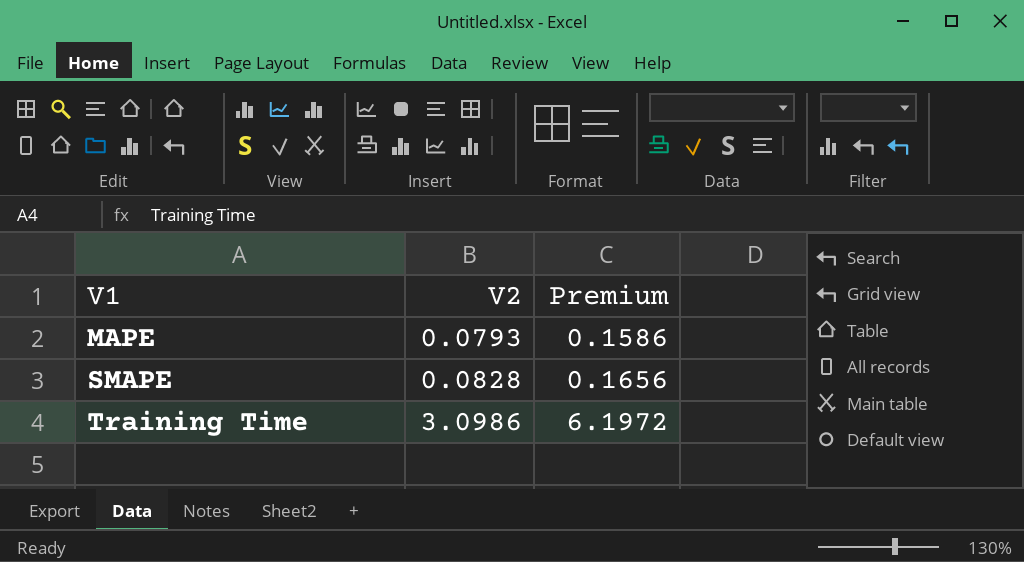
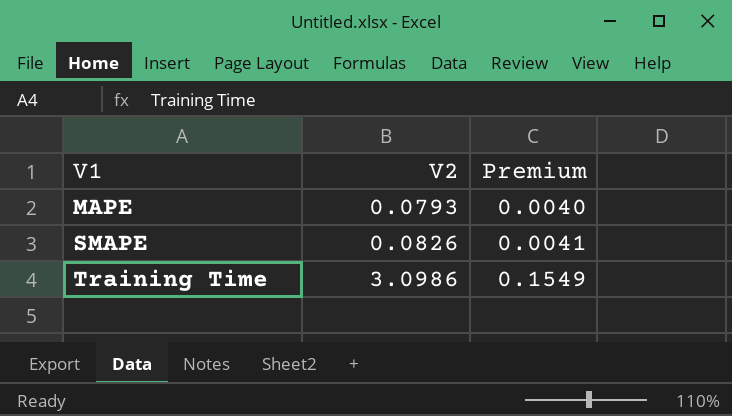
column Premium | formula: [V2] * 2 -> [V2] * 0.05
SMAPE | V2: 0.0828 -> 0.0826

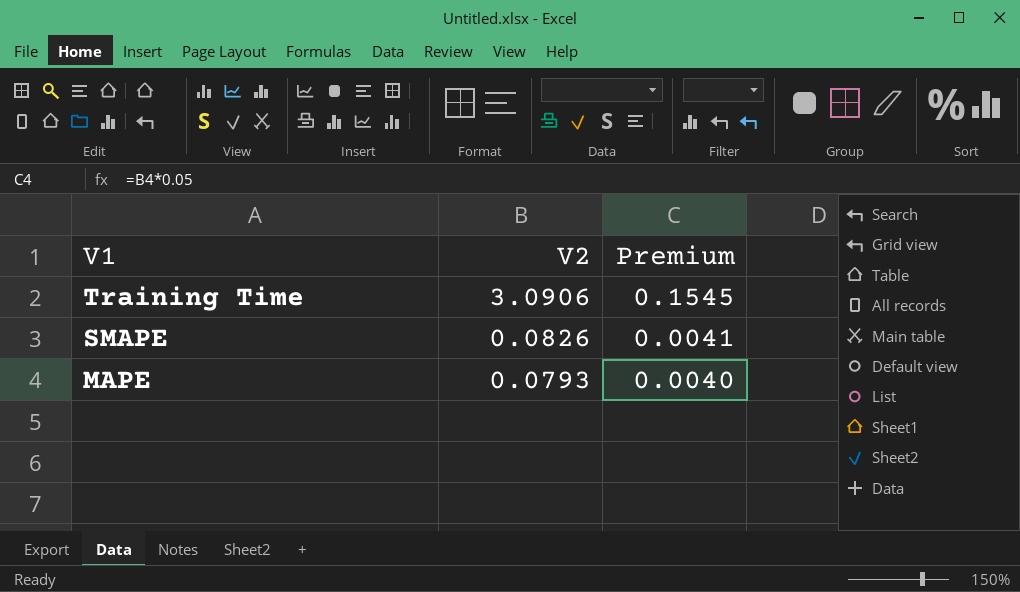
row order: V1 ascending -> V1 descending
Training Time | V2: 3.0986 -> 3.0906
Training Time | Premium: 0.1549 -> 0.1545

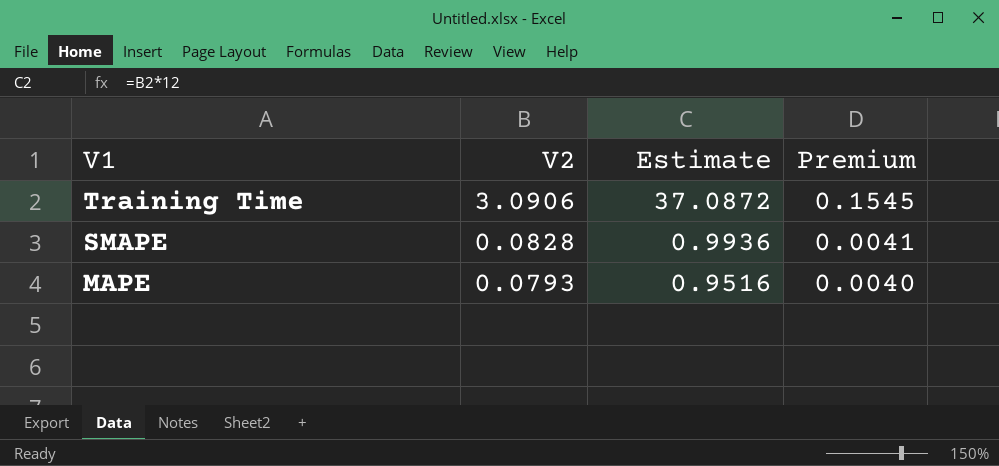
column Estimate | formula: none -> [V2] * 12
SMAPE | V2: 0.0826 -> 0.0828

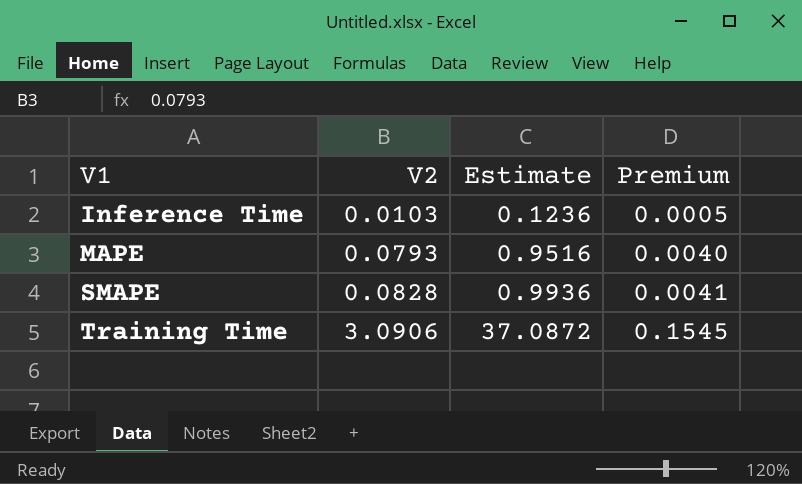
row order: V1 descending -> V1 ascending
row Inference Time: none -> 0.0103 | 0.1236 | 0.0005

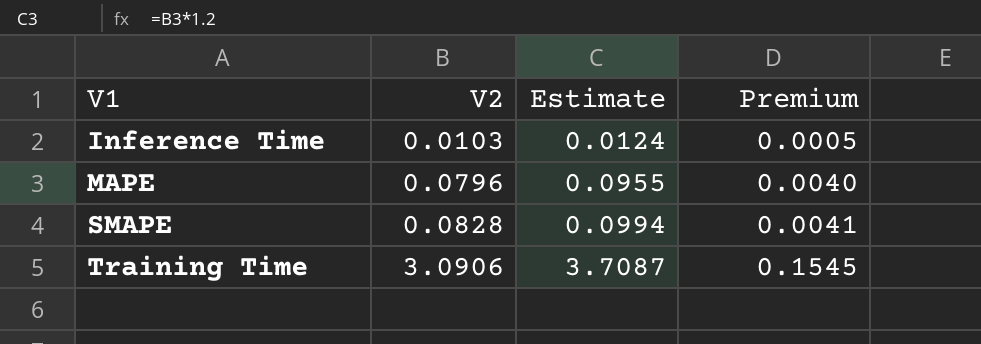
column Estimate | formula: [V2] * 12 -> [V2] * 1.2
MAPE | V2: 0.0793 -> 0.0796

